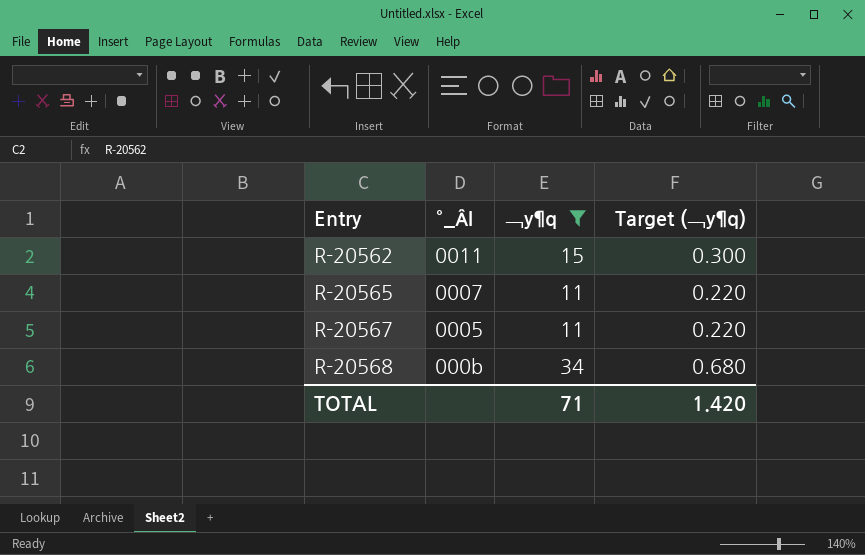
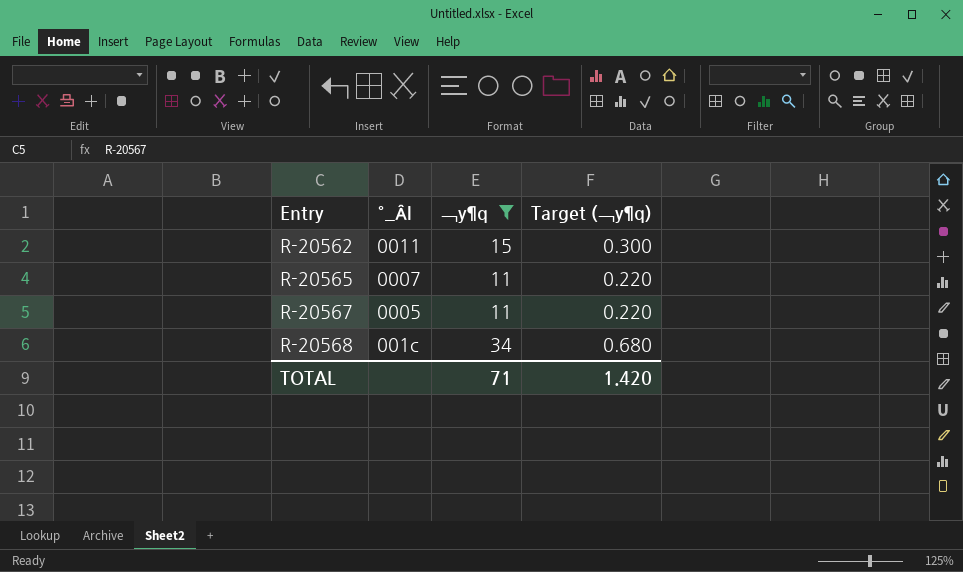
R-20568 | °_ÂI: 000b -> 001c

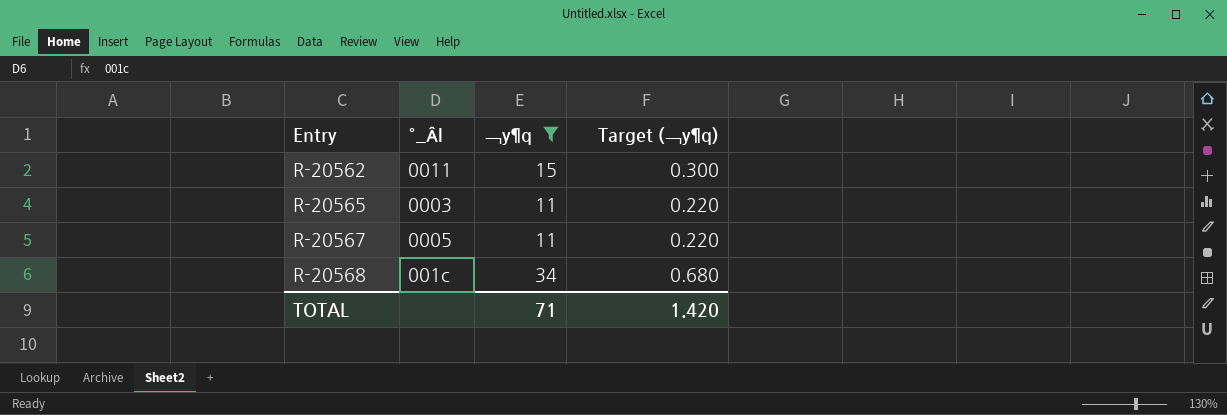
R-20565 | °_ÂI: 0007 -> 0003

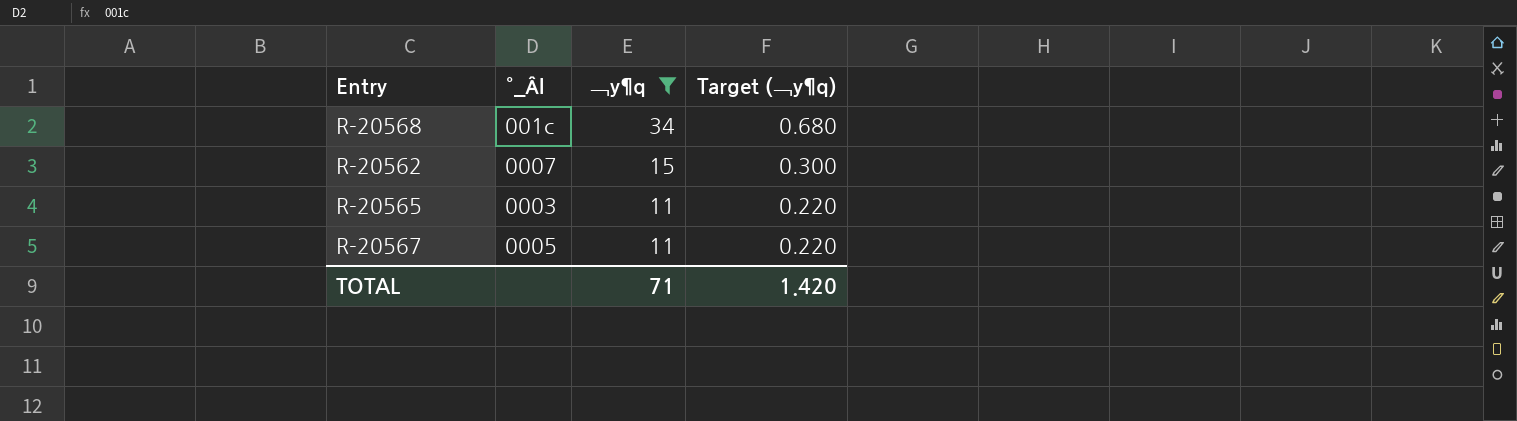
row order: Entry ascending -> ¬y¶q descending
R-20562 | °_ÂI: 0011 -> 0007

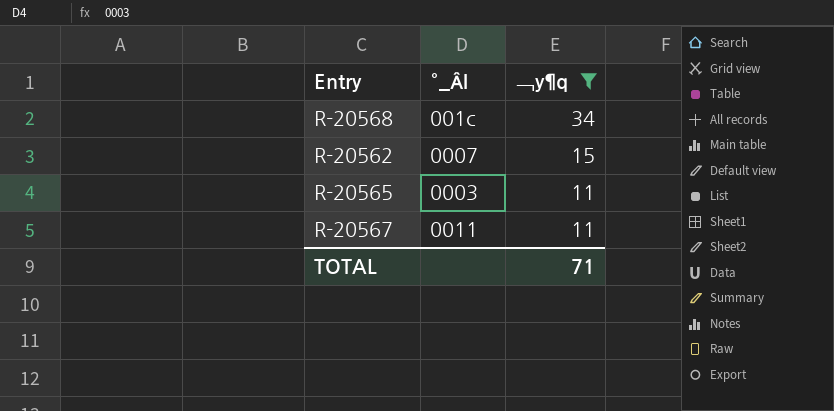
column Target (¬y¶q) | formula: [¬y¶q] * 0.02 -> none
R-20567 | °_ÂI: 0005 -> 0011

